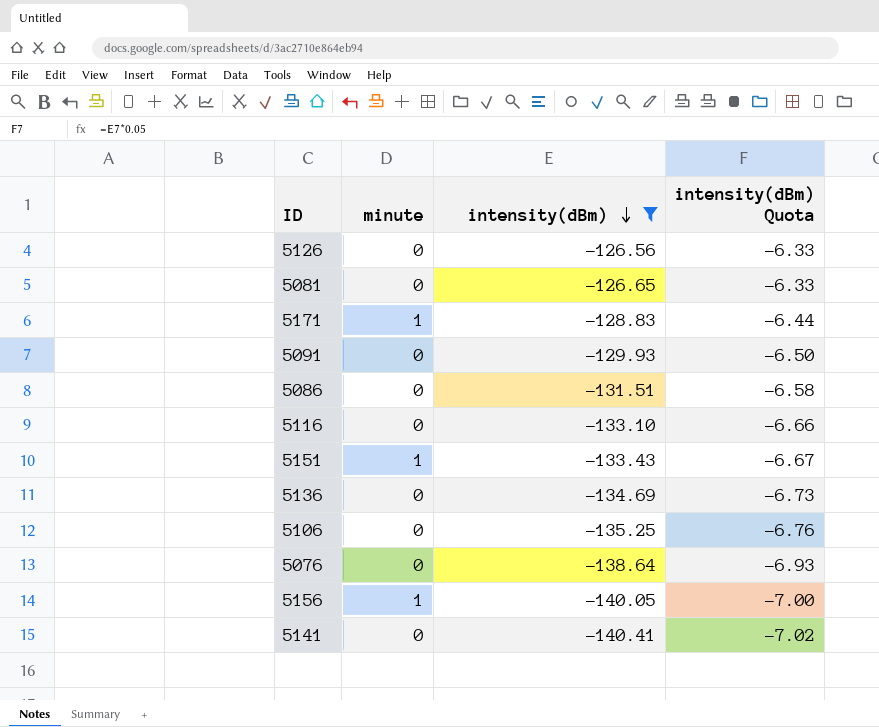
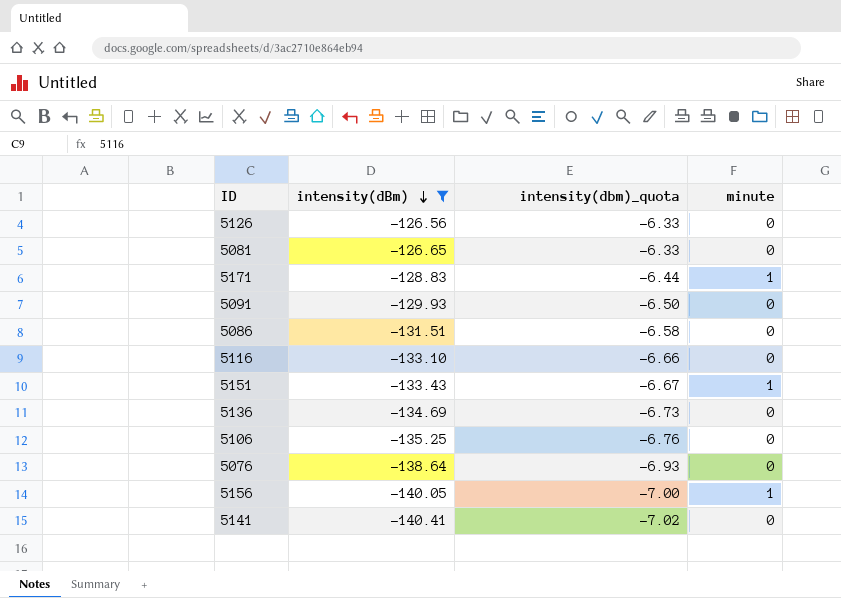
column name: intensity(dBm) Quota -> intensity(dbm)_quota
column minute | position: 2 -> 4

